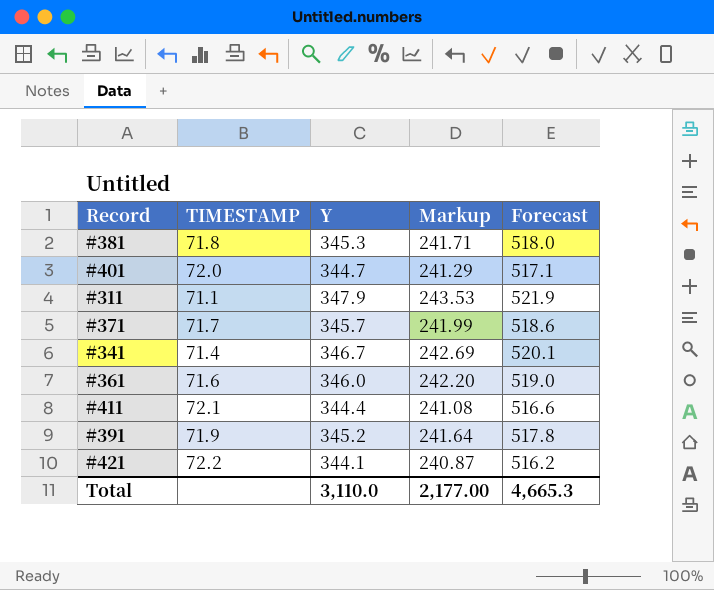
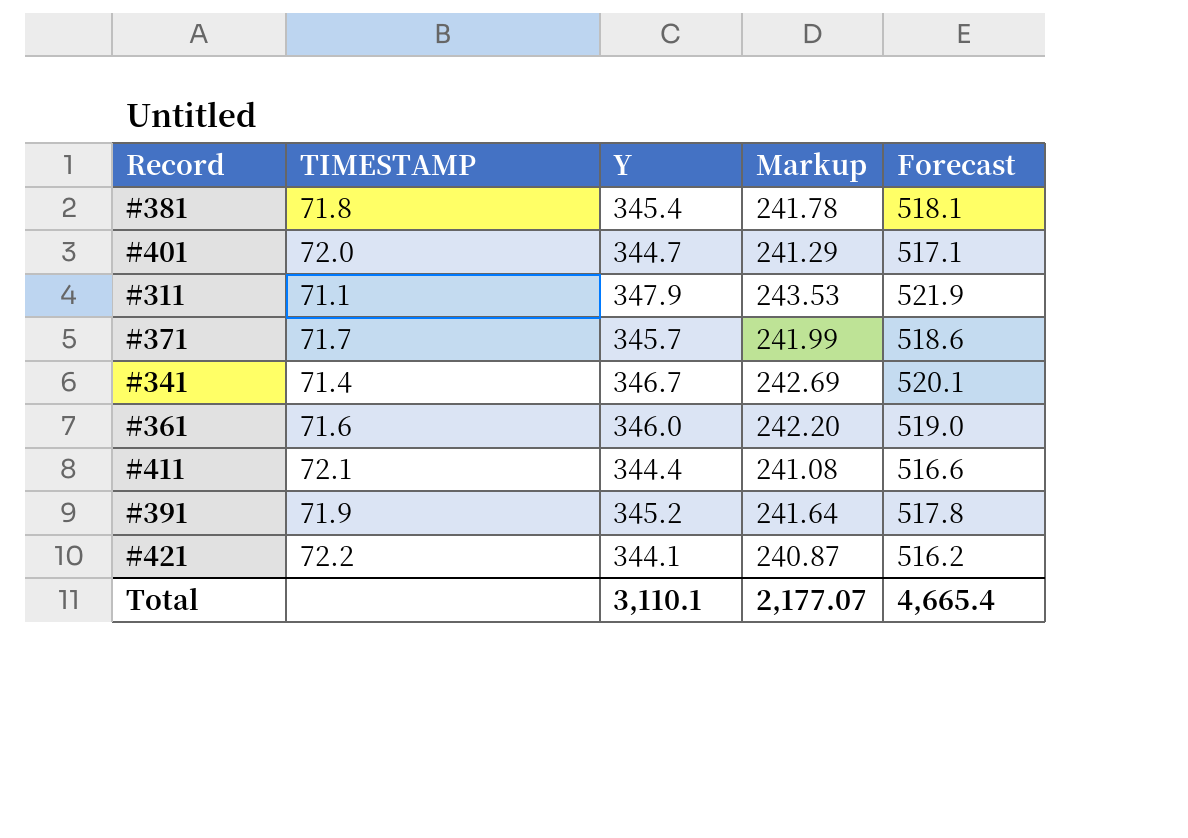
#381 | Y: 345.3 -> 345.4
#381 | Markup: 241.71 -> 241.78
#381 | Forecast: 518.0 -> 518.1
Total | Y: 3,110.0 -> 3,110.1
Total | Markup: 2,177.00 -> 2,177.07
Total | Forecast: 4,665.3 -> 4,665.4

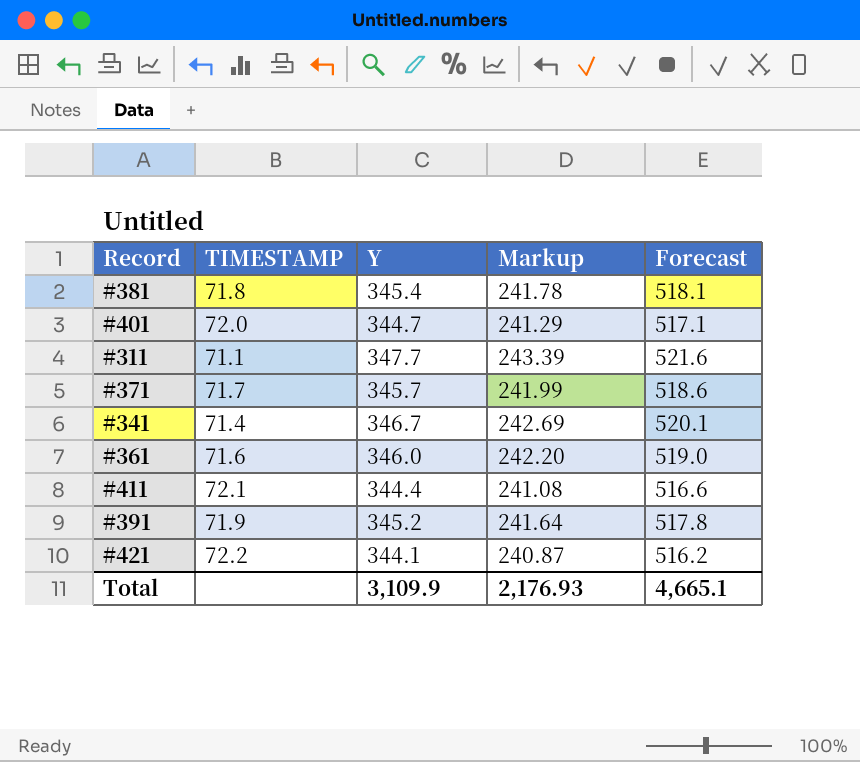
#311 | Y: 347.9 -> 347.7
#311 | Markup: 243.53 -> 243.39
#311 | Forecast: 521.9 -> 521.6
Total | Y: 3,110.1 -> 3,109.9
Total | Markup: 2,177.07 -> 2,176.93
Total | Forecast: 4,665.4 -> 4,665.1

